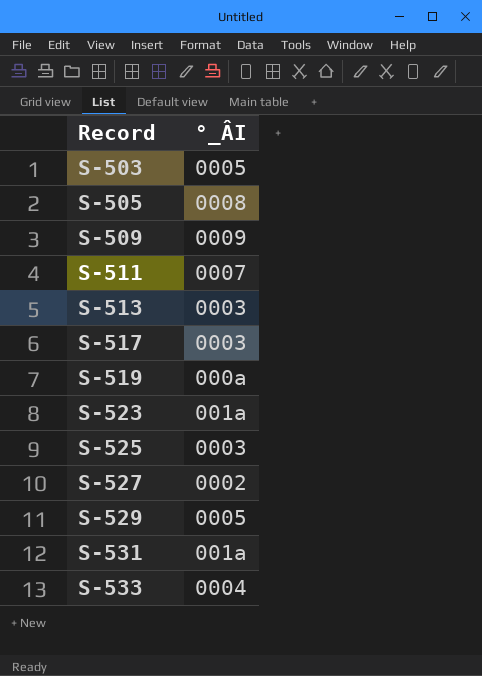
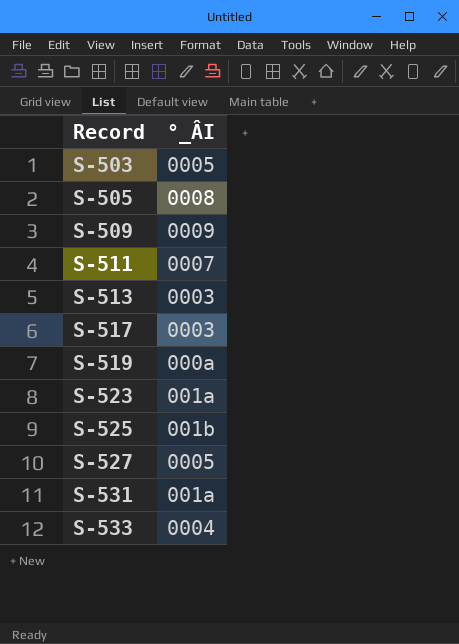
row S-529: 0005 -> none
S-525 | °_ÂI: 0003 -> 001b
S-527 | °_ÂI: 0002 -> 0005

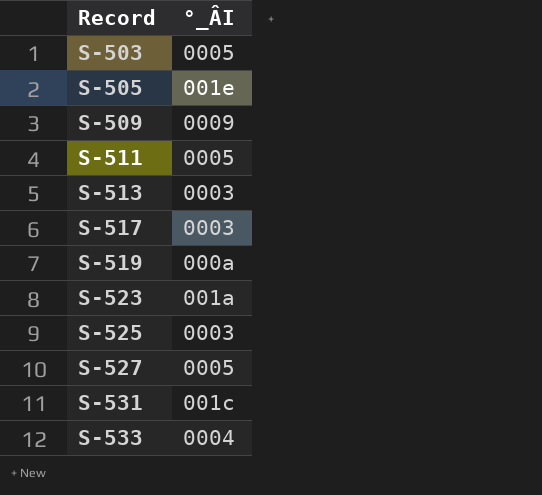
S-505 | °_ÂI: 0008 -> 001e
S-511 | °_ÂI: 0007 -> 0005
S-525 | °_ÂI: 001b -> 0003
S-531 | °_ÂI: 001a -> 001c

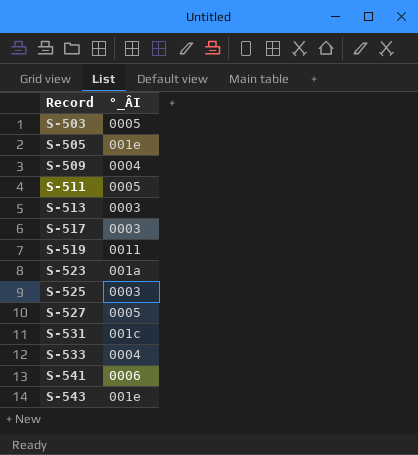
S-509 | °_ÂI: 0009 -> 0004
S-519 | °_ÂI: 000a -> 0011
row S-541: none -> 0006
row S-543: none -> 001e

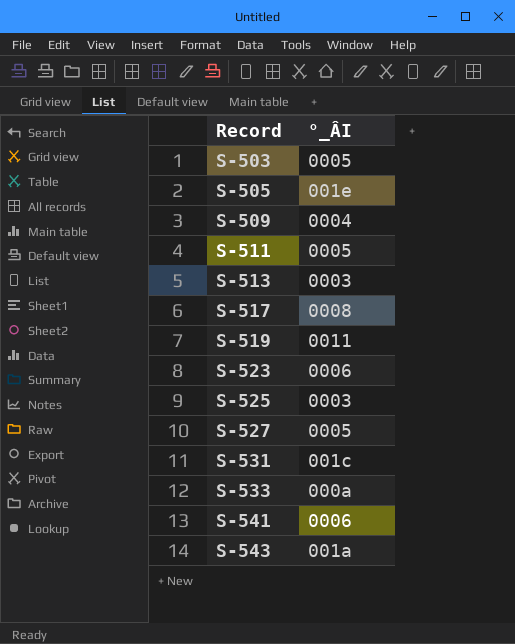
S-517 | °_ÂI: 0003 -> 0008
S-523 | °_ÂI: 001a -> 0006
S-533 | °_ÂI: 0004 -> 000a
S-543 | °_ÂI: 001e -> 001a

